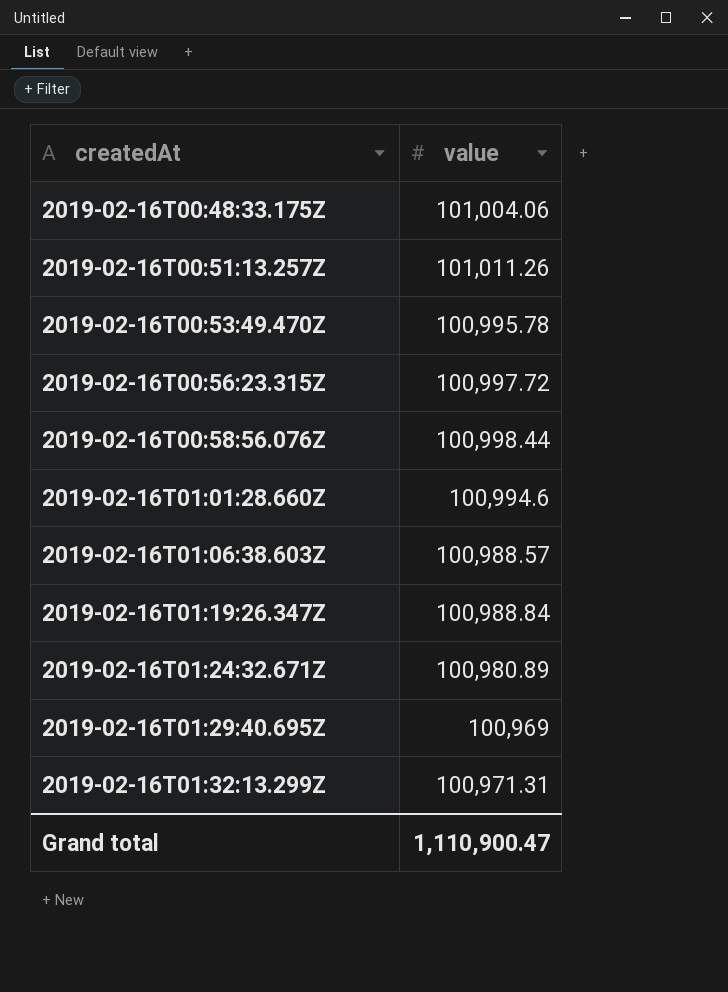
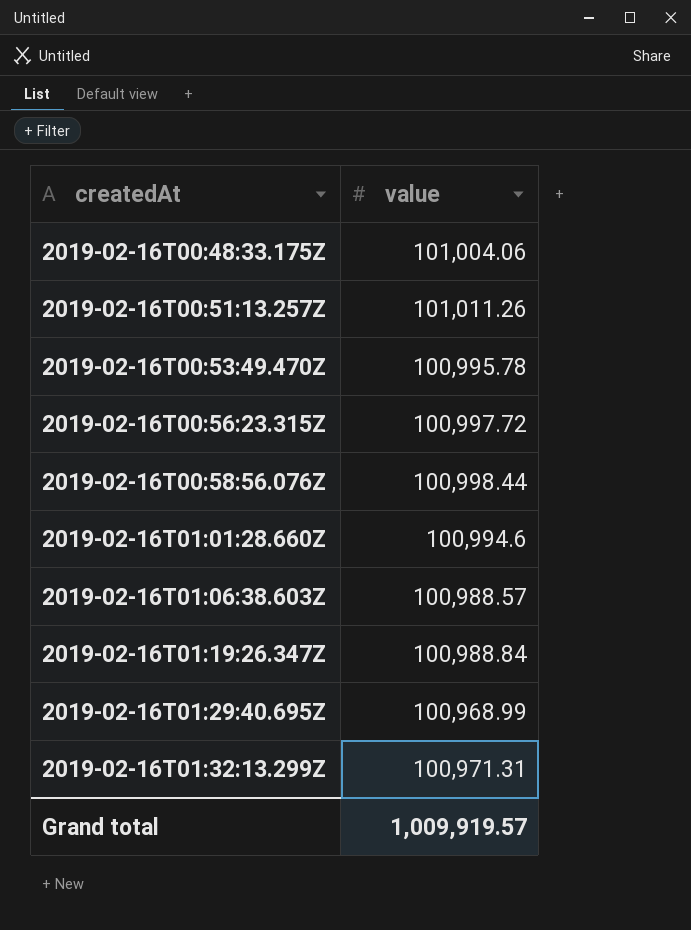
row 2019-02-16T01:24:32.671Z: 100,980.89 -> none
2019-02-16T01:29:40.695Z | value: 100,969 -> 100,968.99
Grand total | value: 1,110,900.47 -> 1,009,919.57

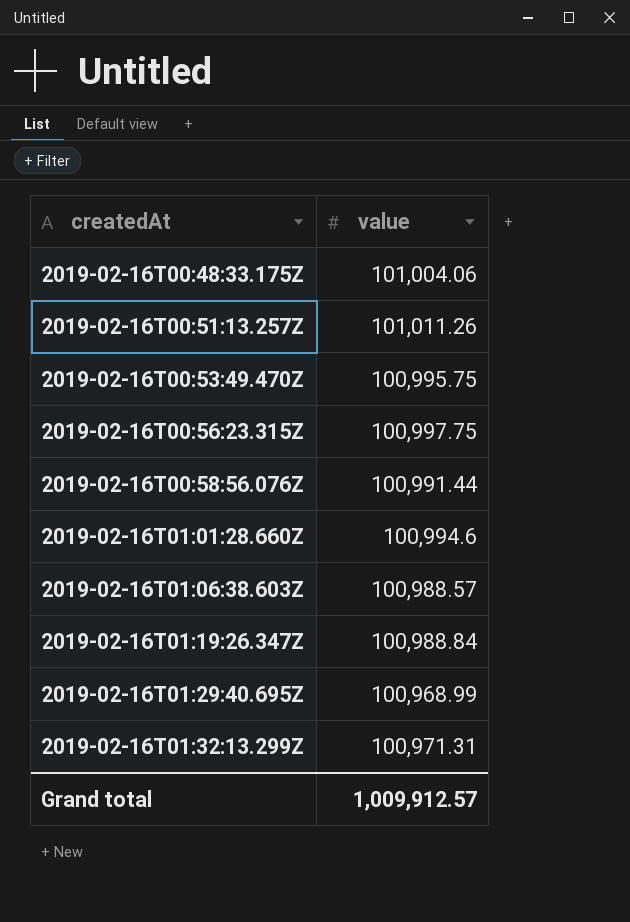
2019-02-16T00:53:49.470Z | value: 100,995.78 -> 100,995.75
2019-02-16T00:56:23.315Z | value: 100,997.72 -> 100,997.75
2019-02-16T00:58:56.076Z | value: 100,998.44 -> 100,991.44
Grand total | value: 1,009,919.57 -> 1,009,912.57

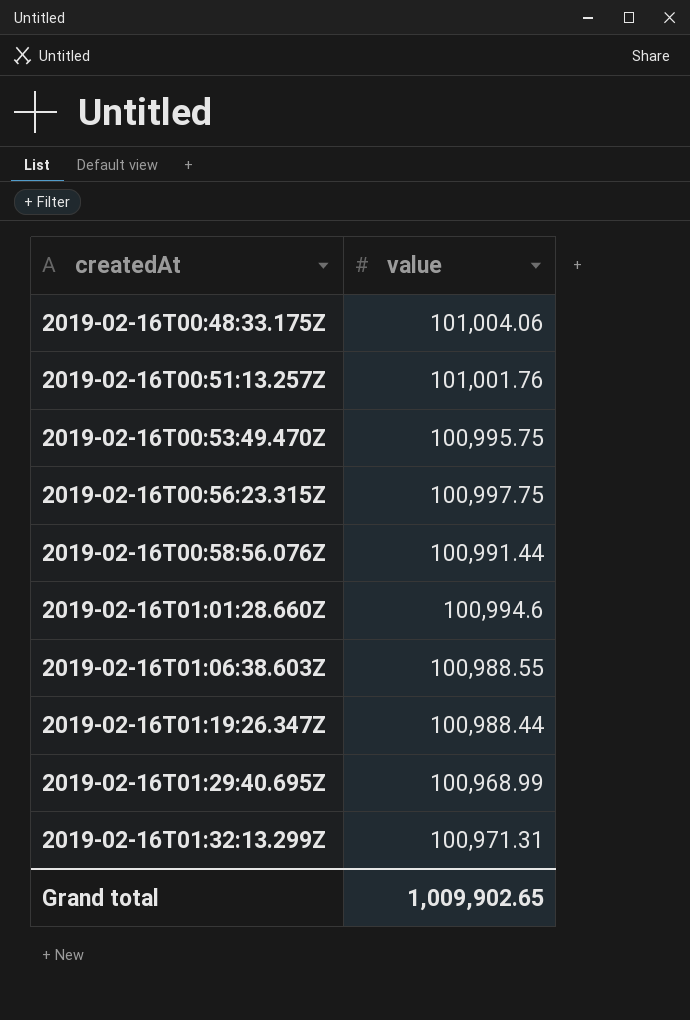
2019-02-16T00:51:13.257Z | value: 101,011.26 -> 101,001.76
2019-02-16T01:06:38.603Z | value: 100,988.57 -> 100,988.55
2019-02-16T01:19:26.347Z | value: 100,988.84 -> 100,988.44
Grand total | value: 1,009,912.57 -> 1,009,902.65

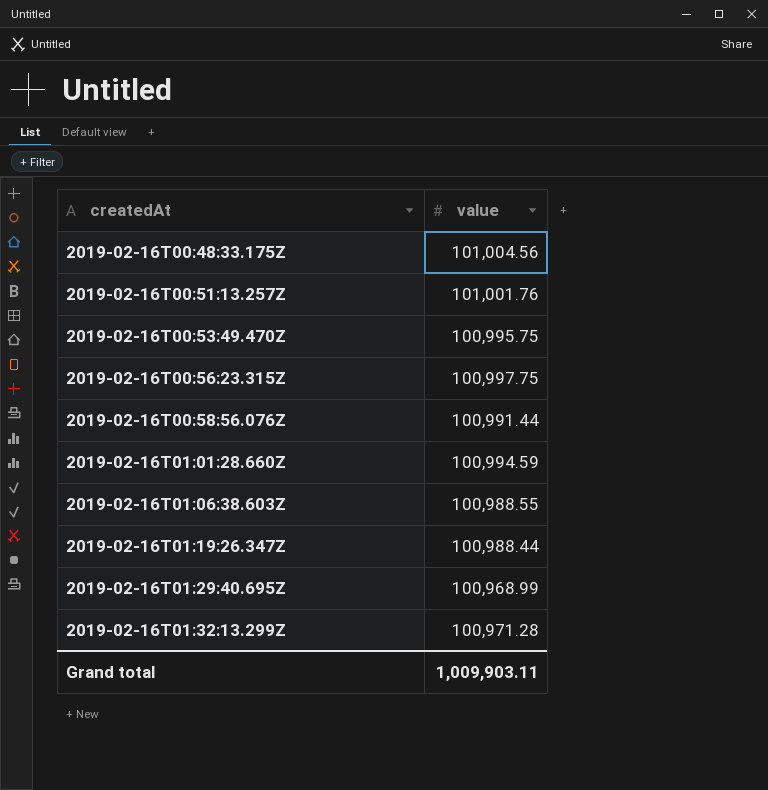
2019-02-16T00:48:33.175Z | value: 101,004.06 -> 101,004.56
2019-02-16T01:01:28.660Z | value: 100,994.6 -> 100,994.59
2019-02-16T01:32:13.299Z | value: 100,971.31 -> 100,971.28
Grand total | value: 1,009,902.65 -> 1,009,903.11

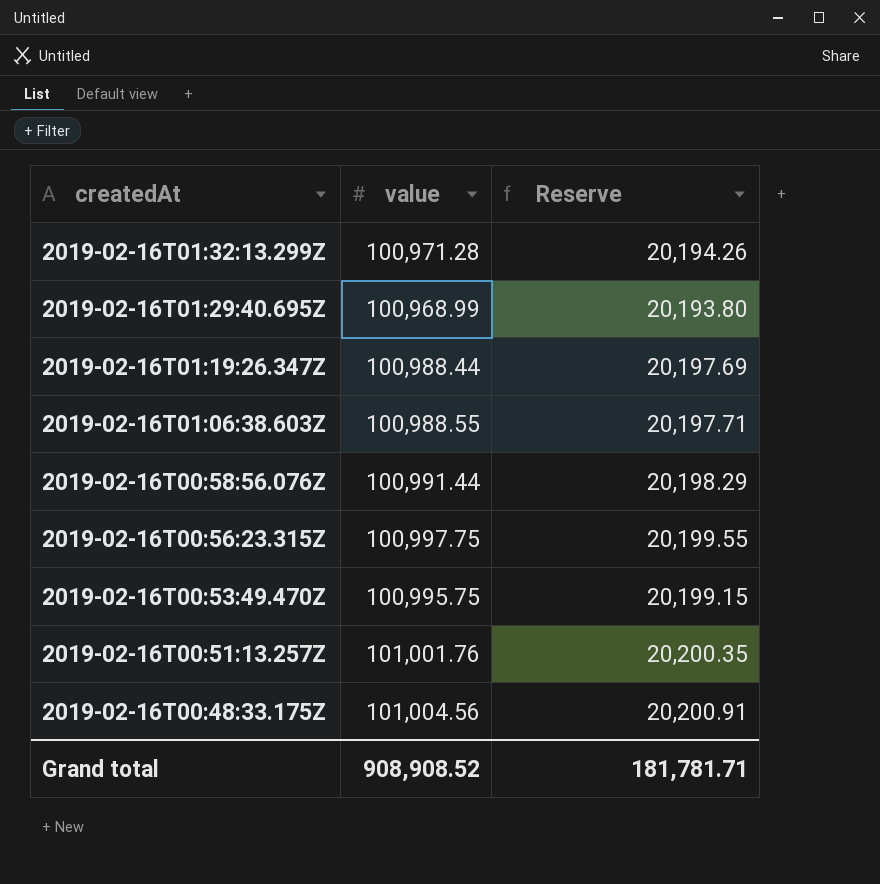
row order: createdAt ascending -> createdAt descending
column Reserve | formula: none -> [value] * 0.2
row 2019-02-16T01:01:28.660Z: 100,994.59 -> none
Grand total | value: 1,009,903.11 -> 908,908.52

